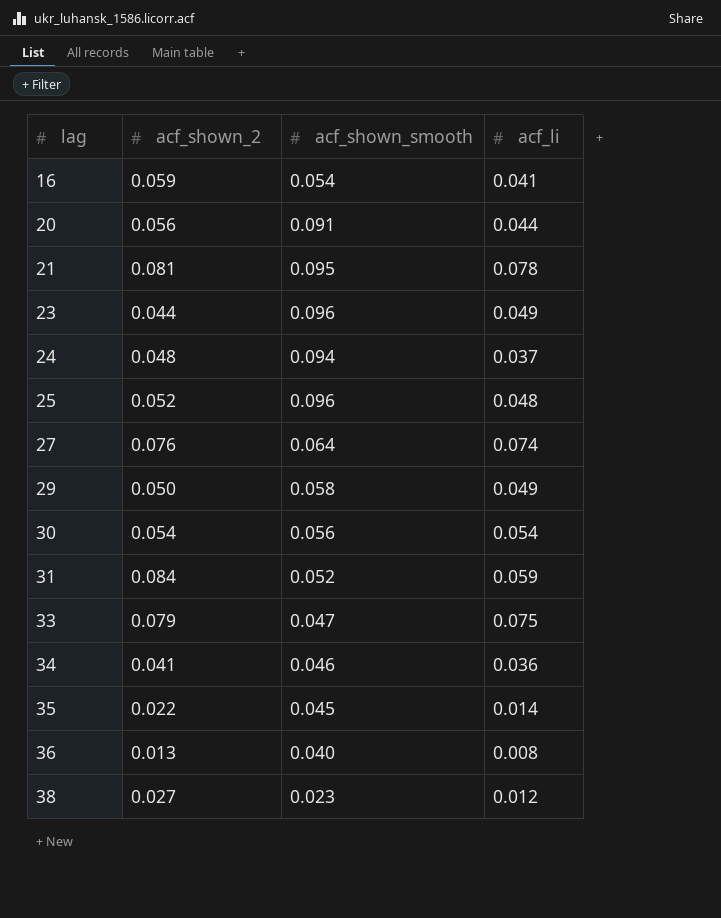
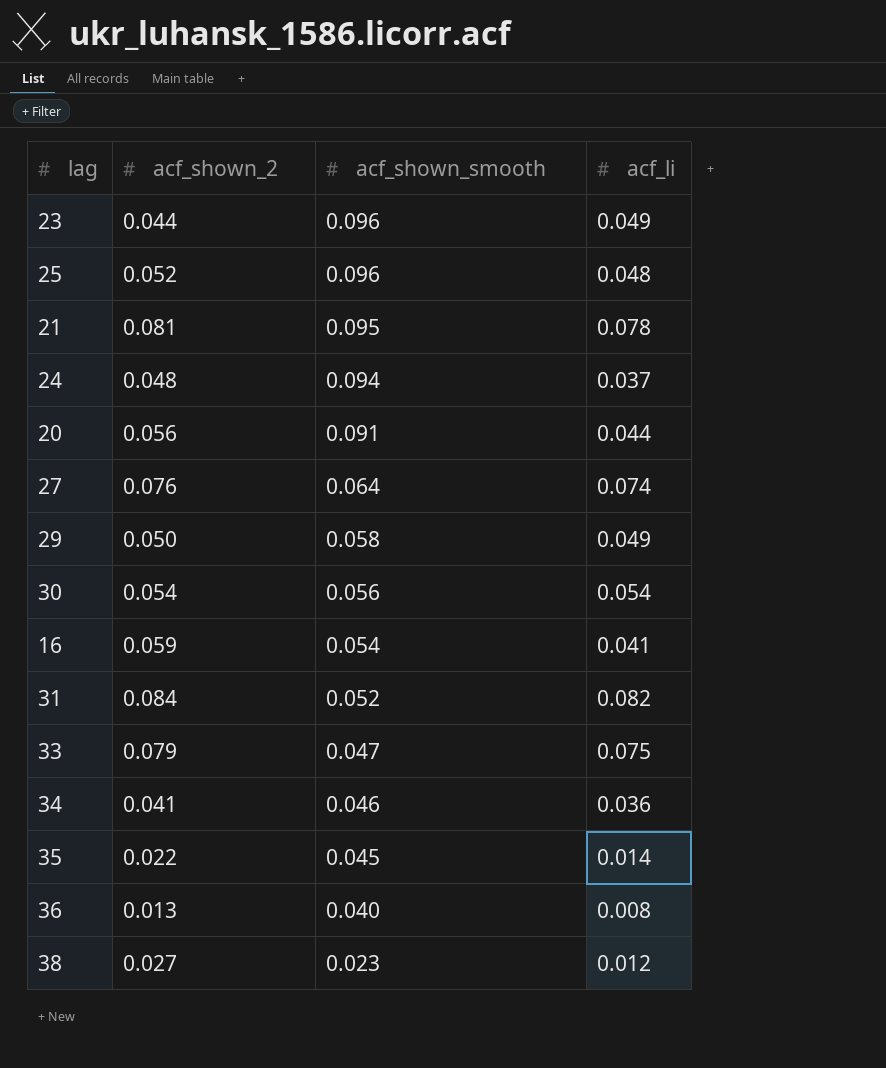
row order: lag ascending -> acf_shown_smooth descending
31 | acf_li: 0.059 -> 0.082

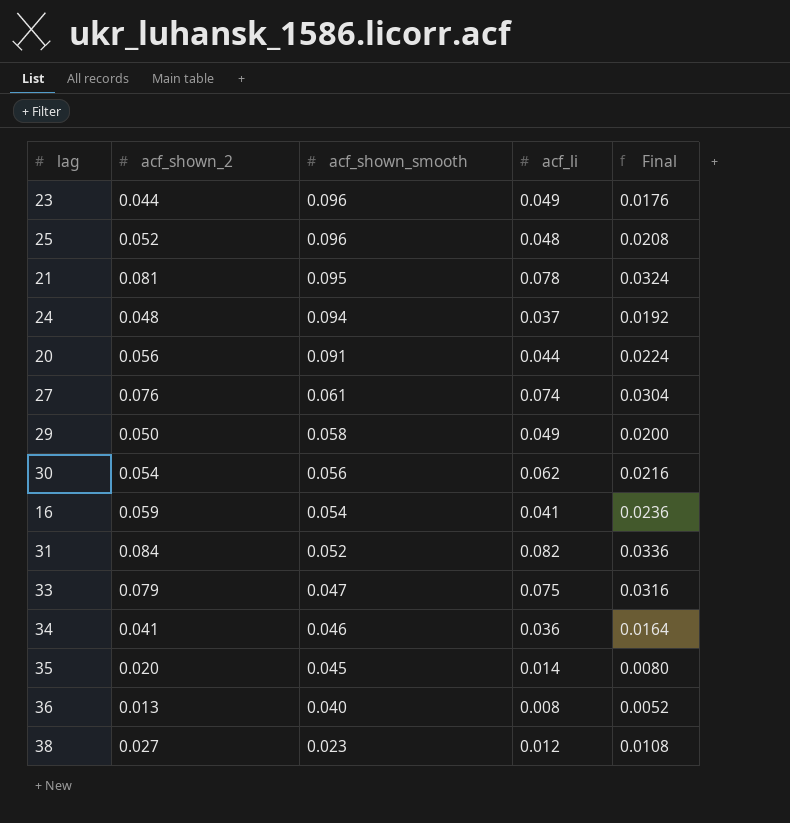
column Final | formula: none -> [acf_shown_2] * 0.4
27 | acf_shown_smooth: 0.064 -> 0.061
30 | acf_li: 0.054 -> 0.062
35 | acf_shown_2: 0.022 -> 0.020

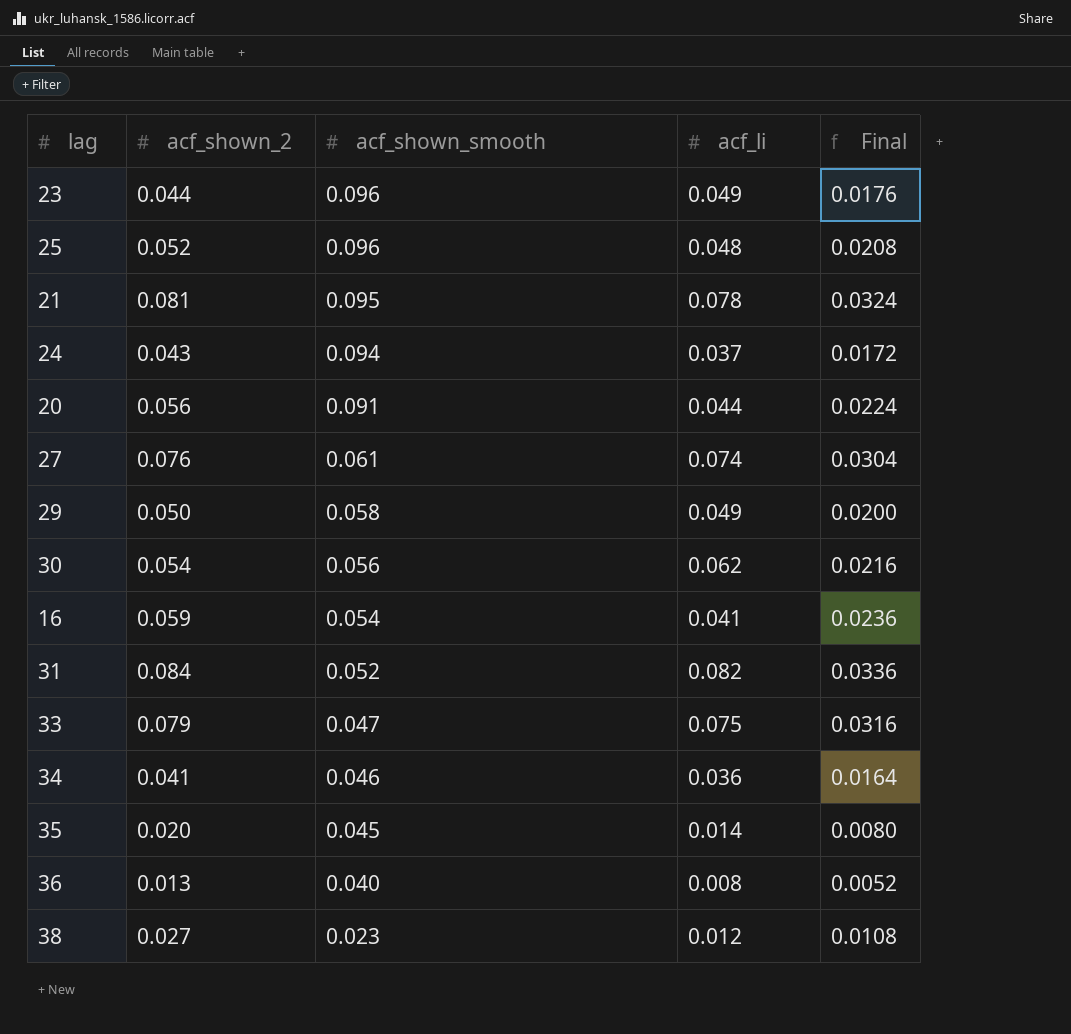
24 | acf_shown_2: 0.048 -> 0.043
24 | Final: 0.0192 -> 0.0172

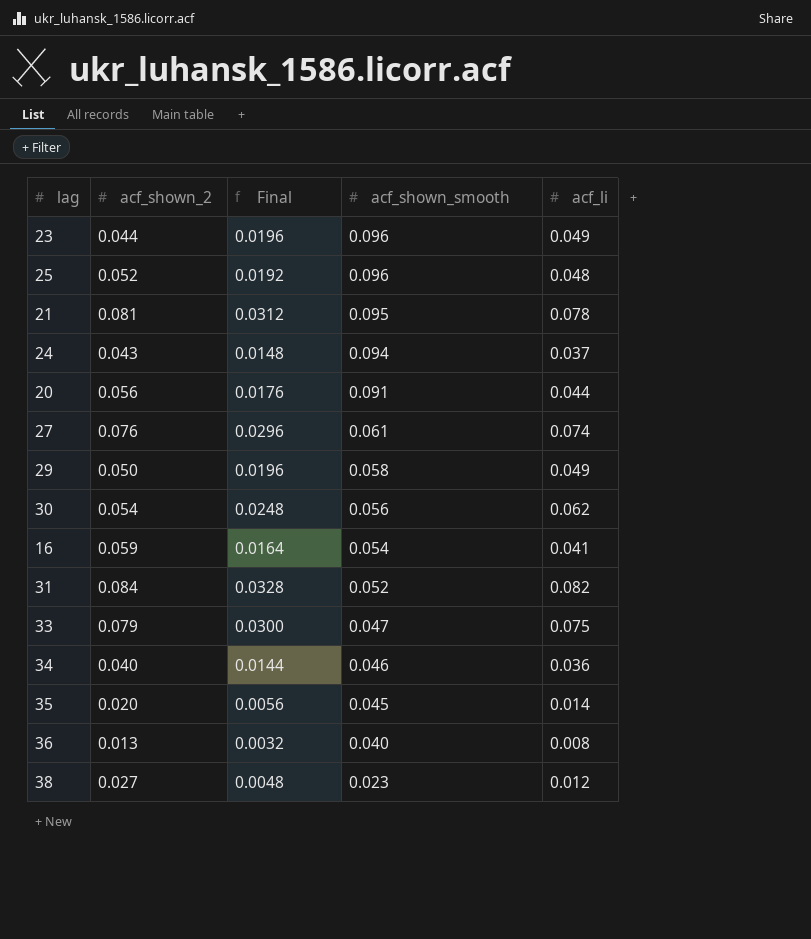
column Final | formula: [acf_shown_2] * 0.4 -> [acf_li] * 0.4
column Final | position: 5 -> 3
34 | acf_shown_2: 0.041 -> 0.040

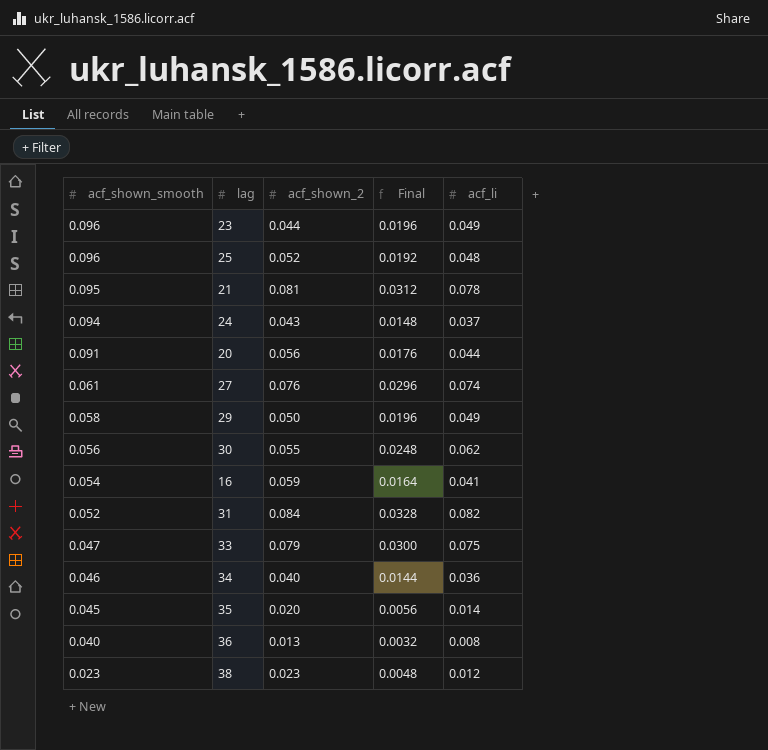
column acf_shown_smooth | position: 4 -> 1
30 | acf_shown_2: 0.054 -> 0.055
38 | acf_shown_2: 0.027 -> 0.023

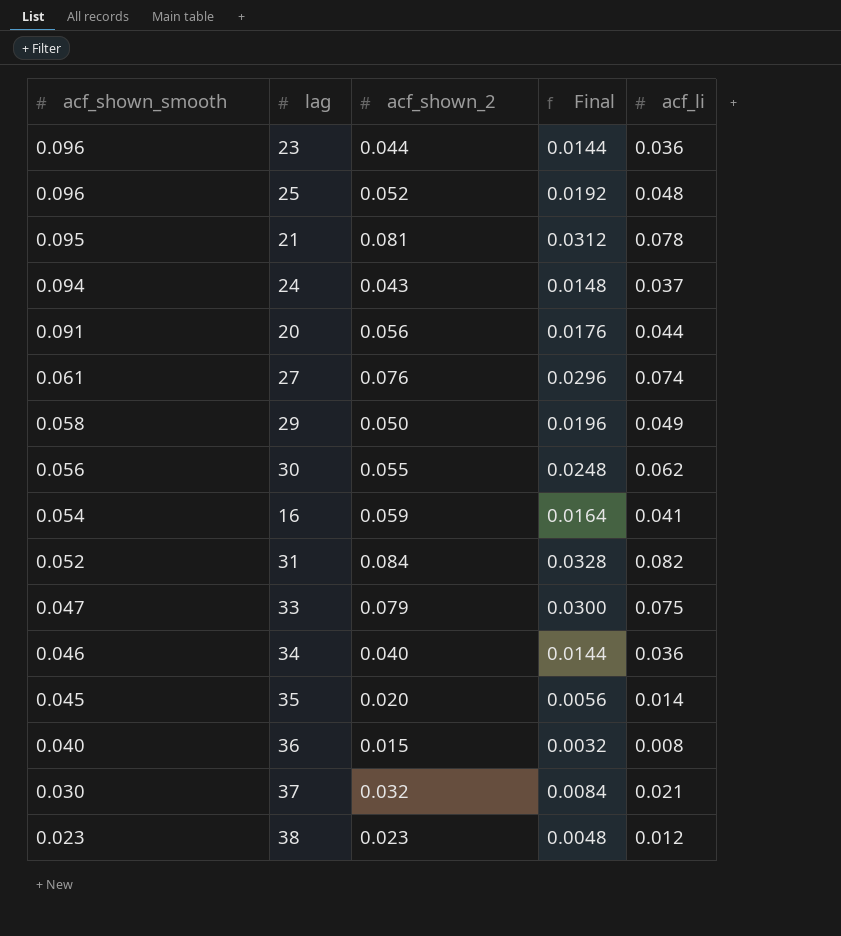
23 | Final: 0.0196 -> 0.0144
23 | acf_li: 0.049 -> 0.036
36 | acf_shown_2: 0.013 -> 0.015
row 37: none -> 0.030 | 0.032 | 0.0084 | 0.021

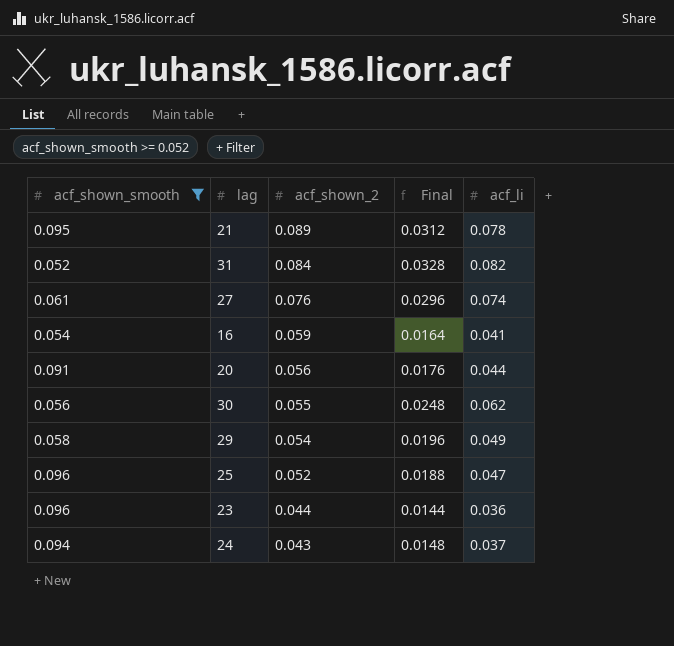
filter: none -> acf_shown_smooth >= 0.052
row order: acf_shown_smooth descending -> acf_shown_2 descending
21 | acf_shown_2: 0.081 -> 0.089
29 | acf_shown_2: 0.050 -> 0.054
25 | Final: 0.0192 -> 0.0188
25 | acf_li: 0.048 -> 0.047

